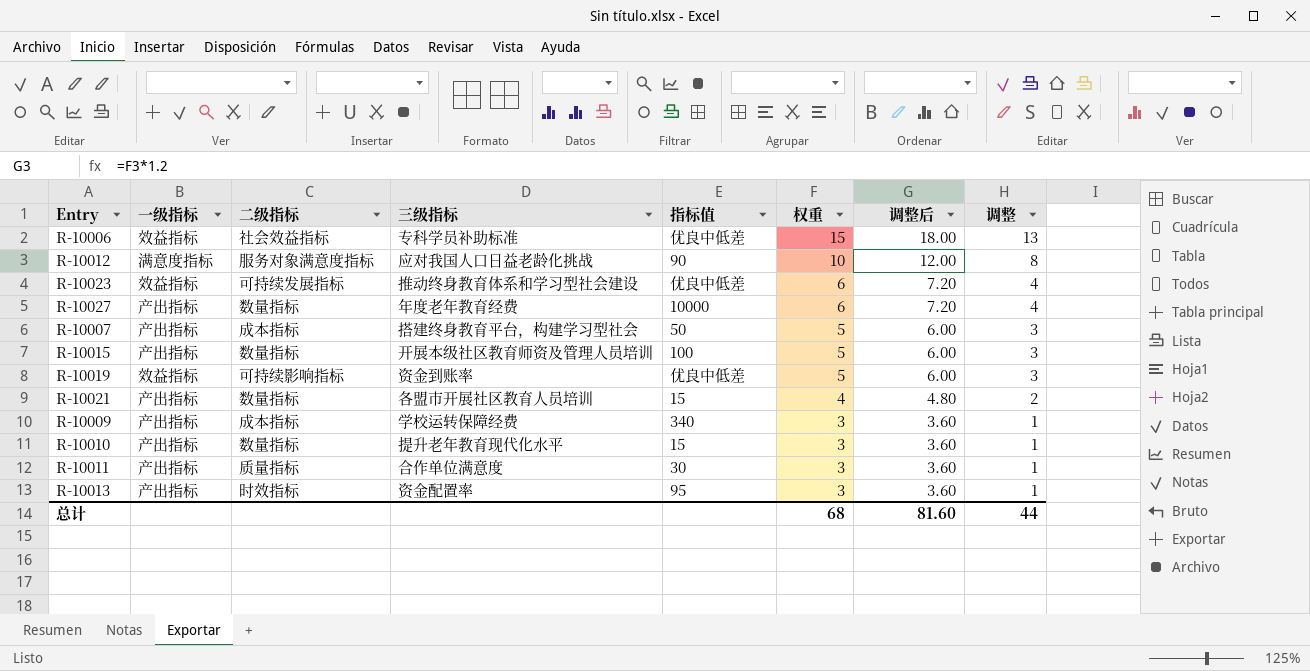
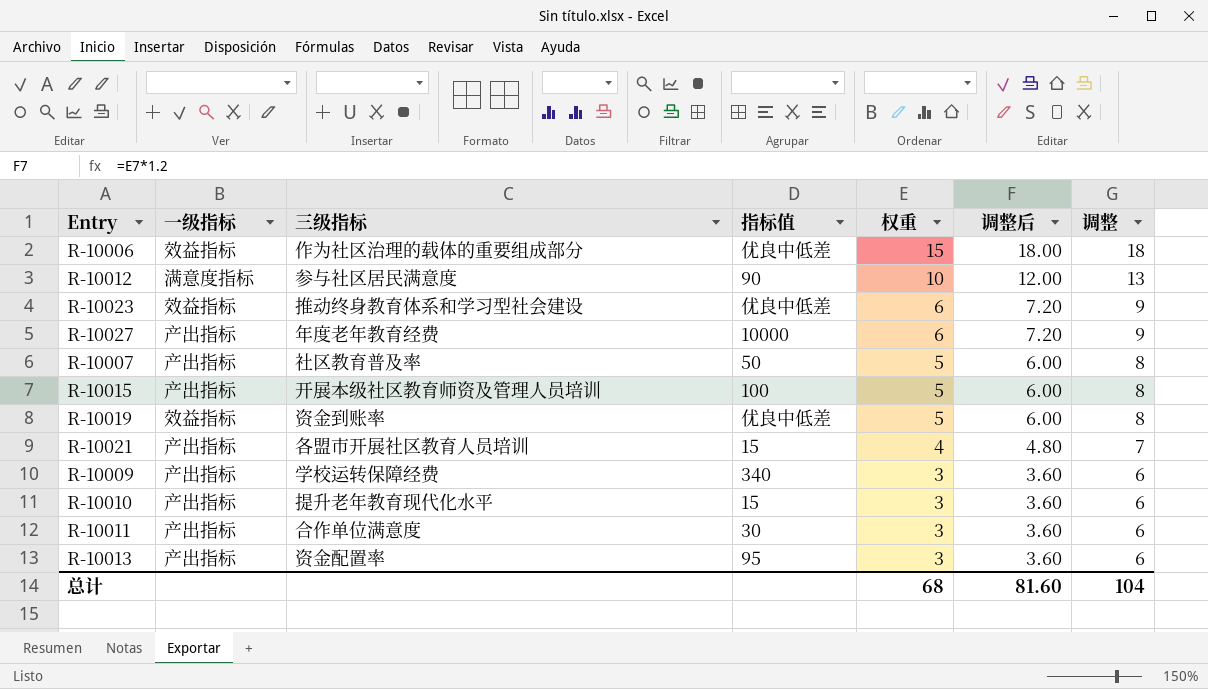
column 二级指标 | position: 3 -> none
column 调整 | formula: [权重] - 2 -> [权重] + 3
R-10006 | 三级指标: 专科学员补助标准 -> 作为社区治理的载体的重要组成部分
R-10012 | 三级指标: 应对我国人口日益老龄化挑战 -> 参与社区居民满意度
R-10007 | 三级指标: 搭建终身教育平台，构建学习型社会 -> 社区教育普及率
总计 | 调整: 44 -> 104

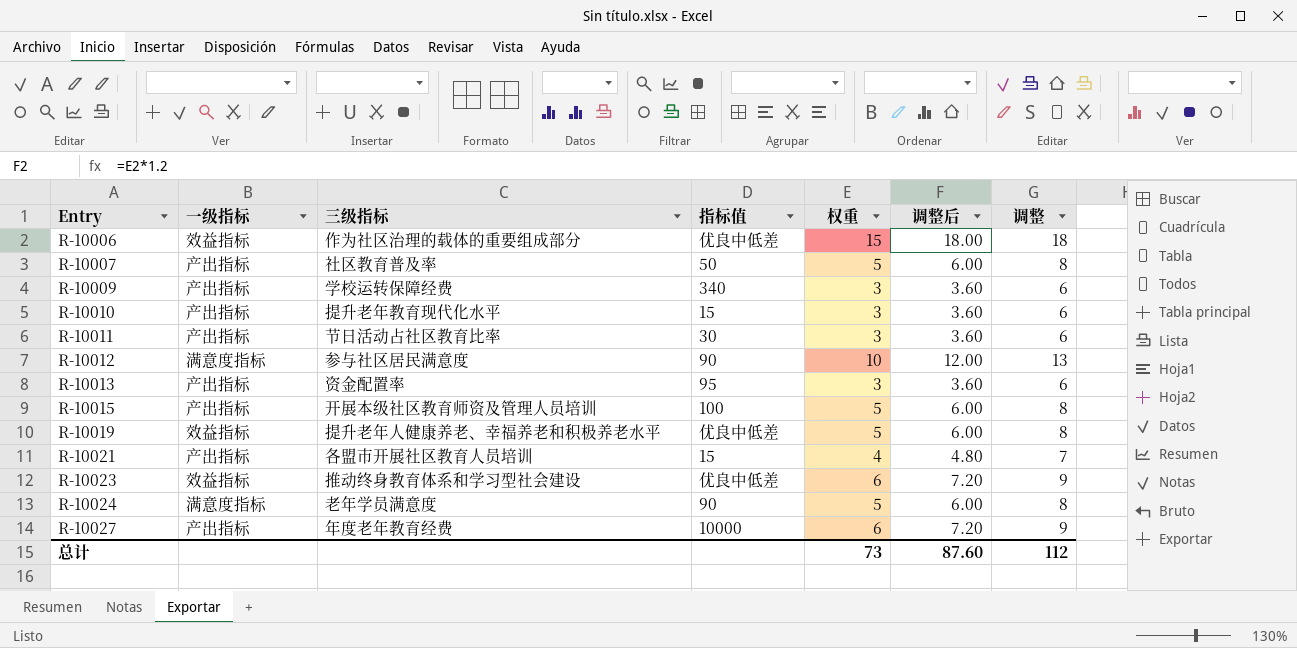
row order: 权重 descending -> Entry ascending
R-10011 | 三级指标: 合作单位满意度 -> 节日活动占社区教育比率
R-10019 | 三级指标: 资金到账率 -> 提升老年人健康养老、幸福养老和积极养老水平
row R-10024: none -> 满意度指标 | 老年学员满意度 | 90 | 5 | 6.00 | 8
总计 | 权重: 68 -> 73
总计 | 调整后: 81.60 -> 87.60
总计 | 调整: 104 -> 112

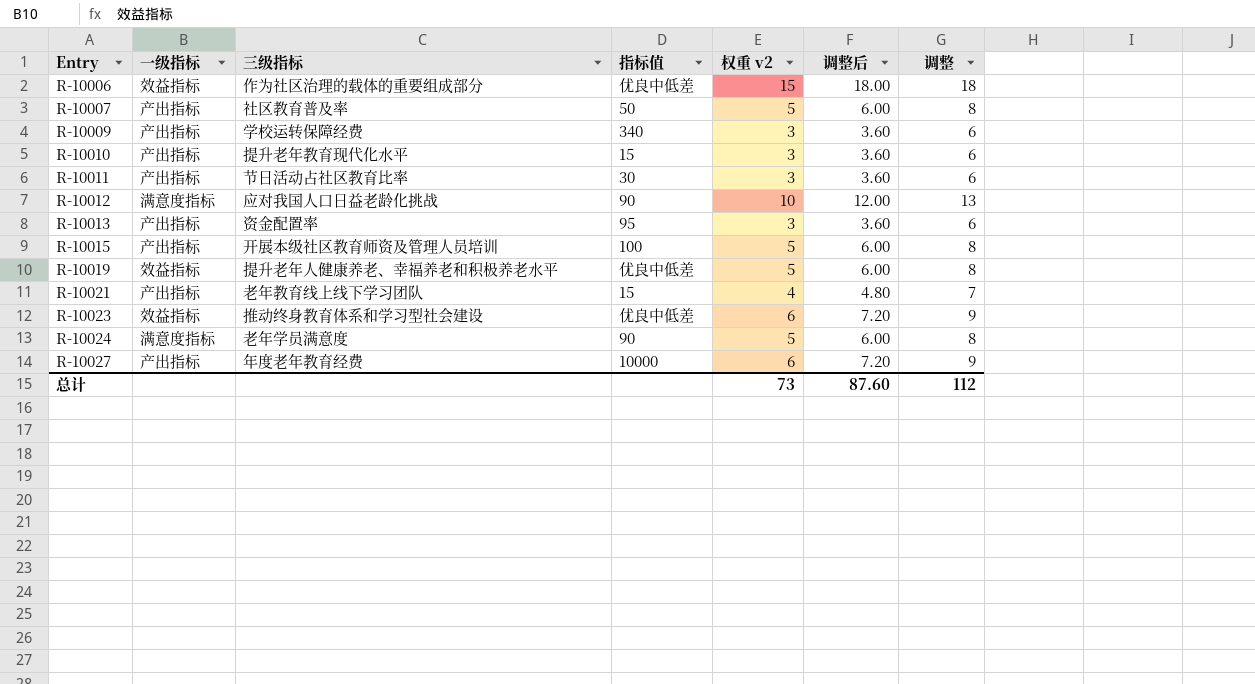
column name: 权重 -> 权重 v2
R-10012 | 三级指标: 参与社区居民满意度 -> 应对我国人口日益老龄化挑战
R-10021 | 三级指标: 各盟市开展社区教育人员培训 -> 老年教育线上线下学习团队

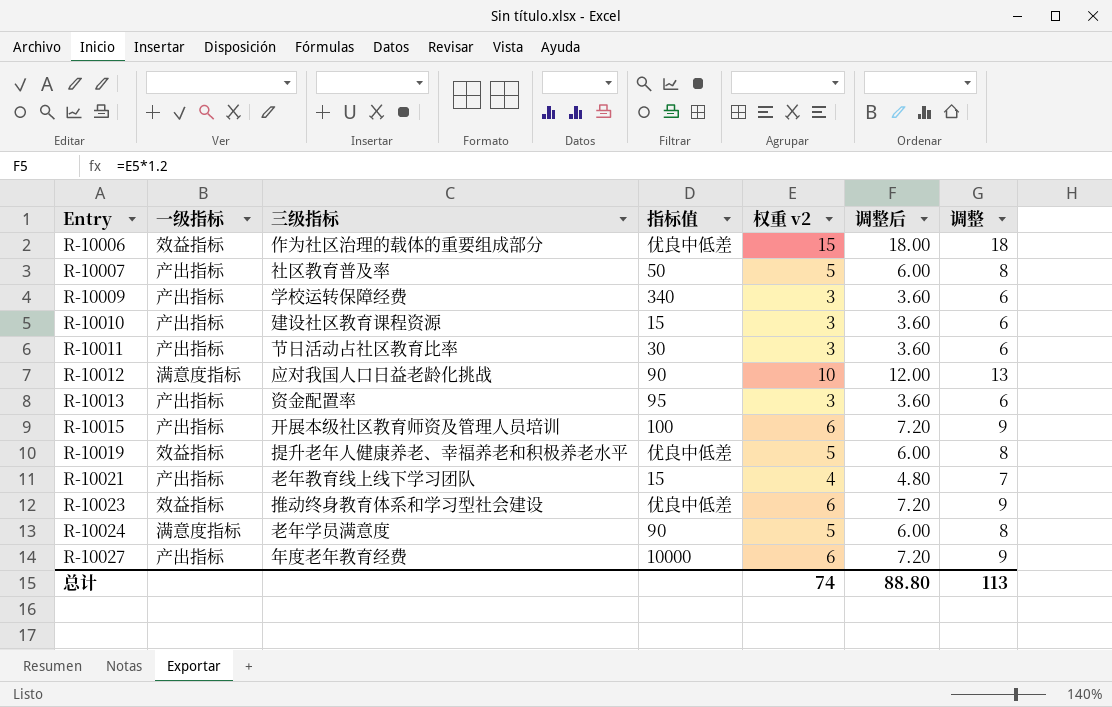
R-10010 | 三级指标: 提升老年教育现代化水平 -> 建设社区教育课程资源
R-10015 | 权重 v2: 5 -> 6
R-10015 | 调整后: 6.00 -> 7.20
R-10015 | 调整: 8 -> 9
总计 | 权重 v2: 73 -> 74
总计 | 调整后: 87.60 -> 88.80
总计 | 调整: 112 -> 113

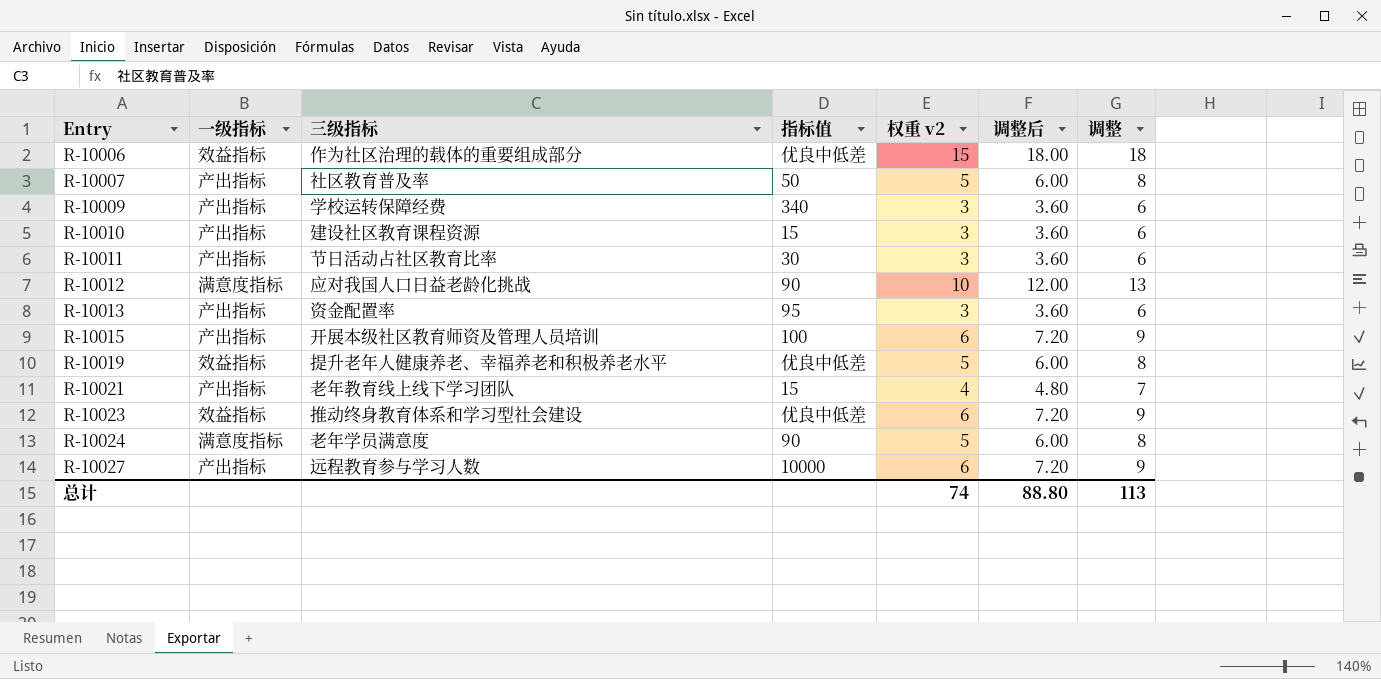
R-10027 | 三级指标: 年度老年教育经费 -> 远程教育参与学习人数

